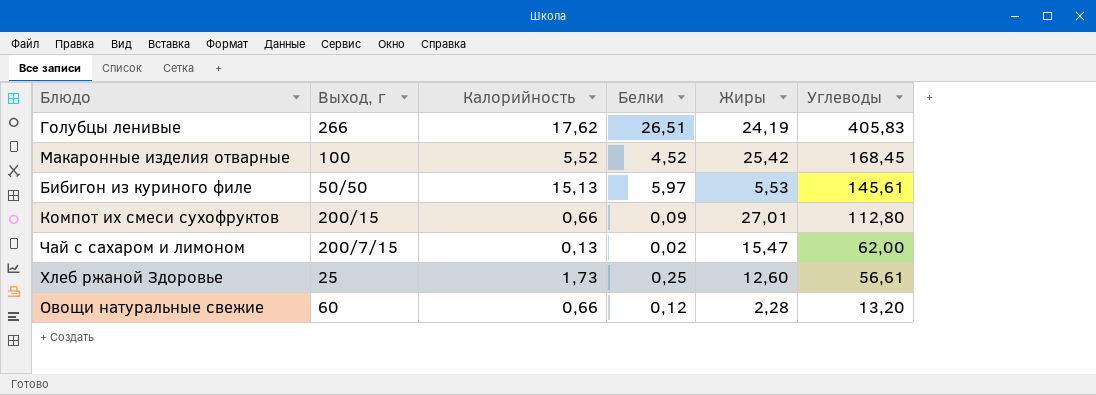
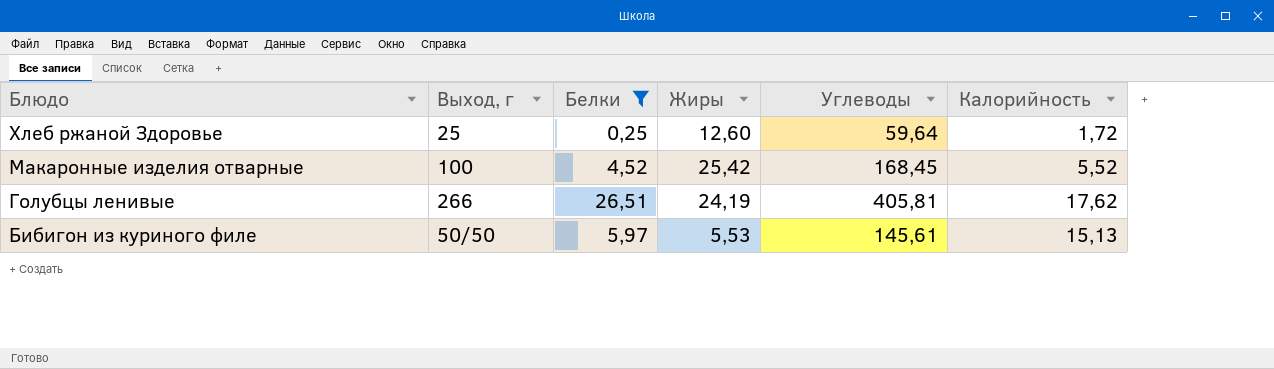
filter: none -> Белки >= 0,25
row order: Углеводы descending -> Блюдо descending
column Калорийность | position: 3 -> 6
Хлеб ржаной Здоровье | Углеводы: 56,61 -> 59,64
Хлеб ржаной Здоровье | Калорийность: 1,73 -> 1,72
Голубцы ленивые | Углеводы: 405,83 -> 405,81

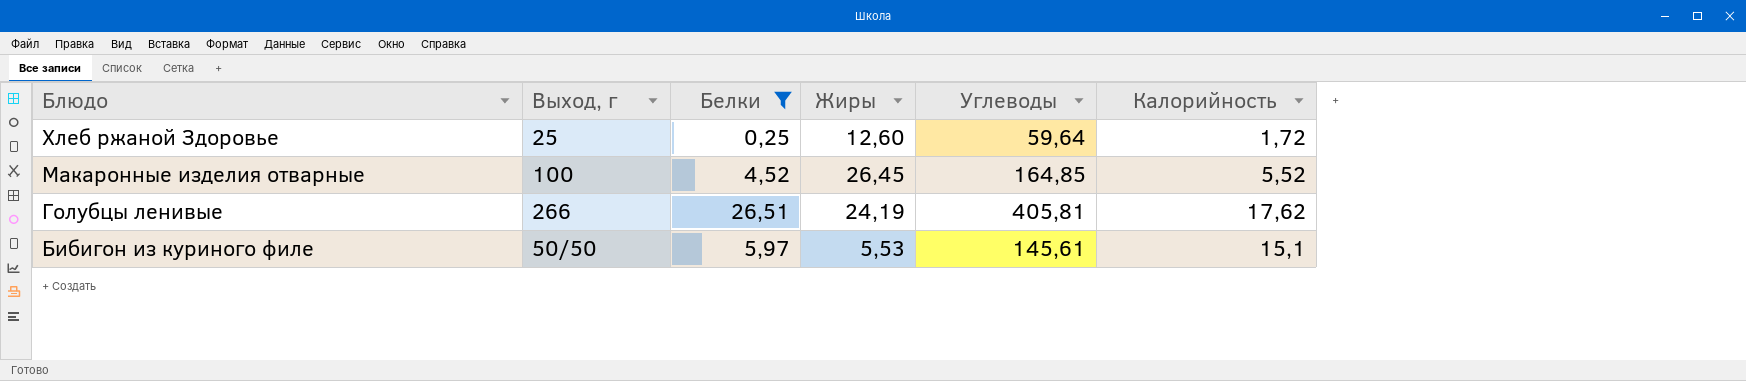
Макаронные изделия отварные | Жиры: 25,42 -> 26,45
Макаронные изделия отварные | Углеводы: 168,45 -> 164,85
Бибигон из куриного филе | Калорийность: 15,13 -> 15,1

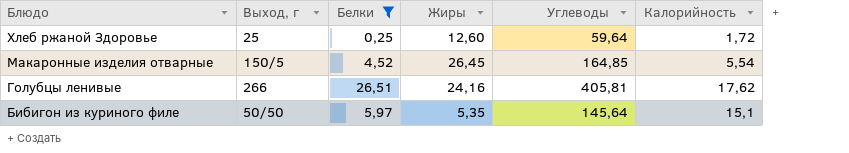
Макаронные изделия отварные | Выход, г: 100 -> 150/5
Макаронные изделия отварные | Калорийность: 5,52 -> 5,54
Голубцы ленивые | Жиры: 24,19 -> 24,16
Бибигон из куриного филе | Жиры: 5,53 -> 5,35
Бибигон из куриного филе | Углеводы: 145,61 -> 145,64

